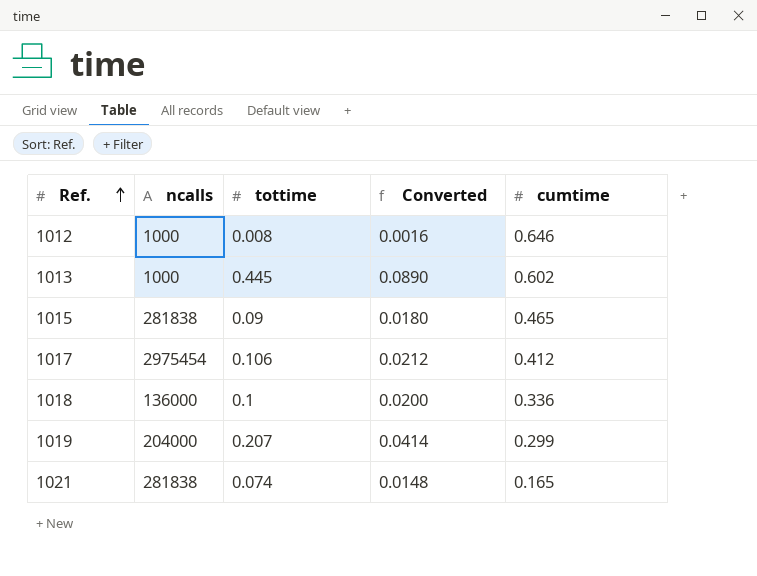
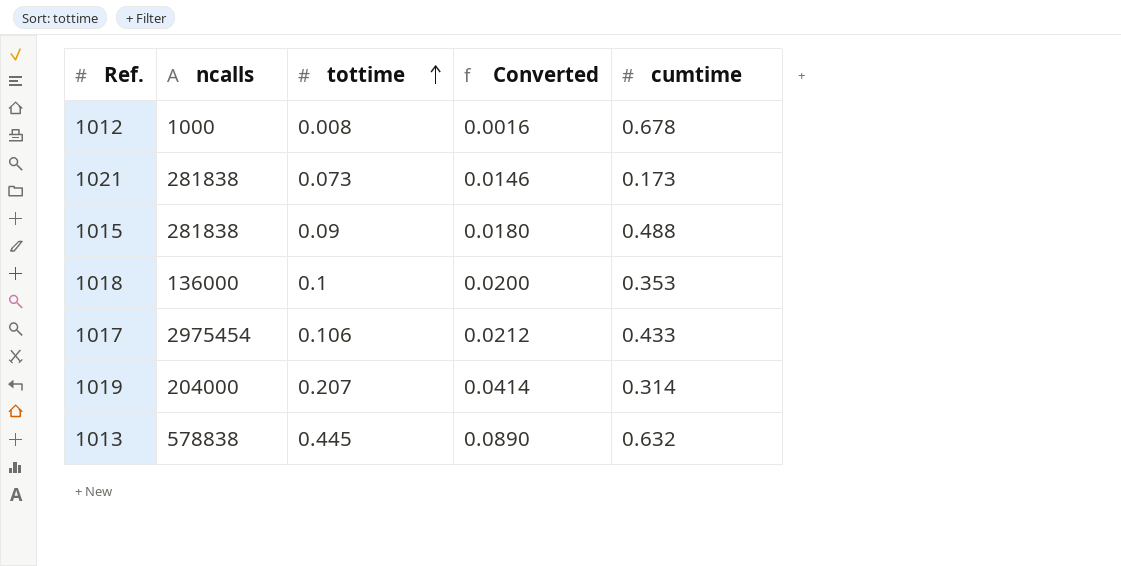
row order: Ref. ascending -> tottime ascending
1012 | cumtime: 0.646 -> 0.678
1021 | tottime: 0.074 -> 0.073
1021 | Converted: 0.0148 -> 0.0146
1021 | cumtime: 0.165 -> 0.173
1015 | cumtime: 0.465 -> 0.488
1018 | cumtime: 0.336 -> 0.353
1017 | cumtime: 0.412 -> 0.433
1019 | cumtime: 0.299 -> 0.314
1013 | ncalls: 1000 -> 578838
1013 | cumtime: 0.602 -> 0.632

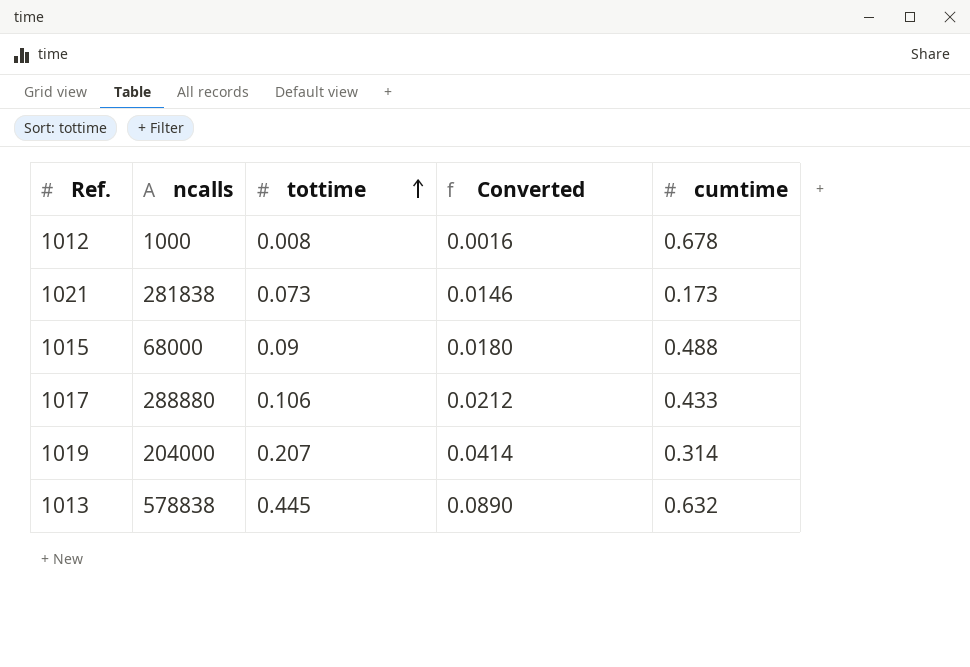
row 1018: 136000 | 0.1 | 0.0200 | 0.353 -> none
1015 | ncalls: 281838 -> 68000
1017 | ncalls: 2975454 -> 288880

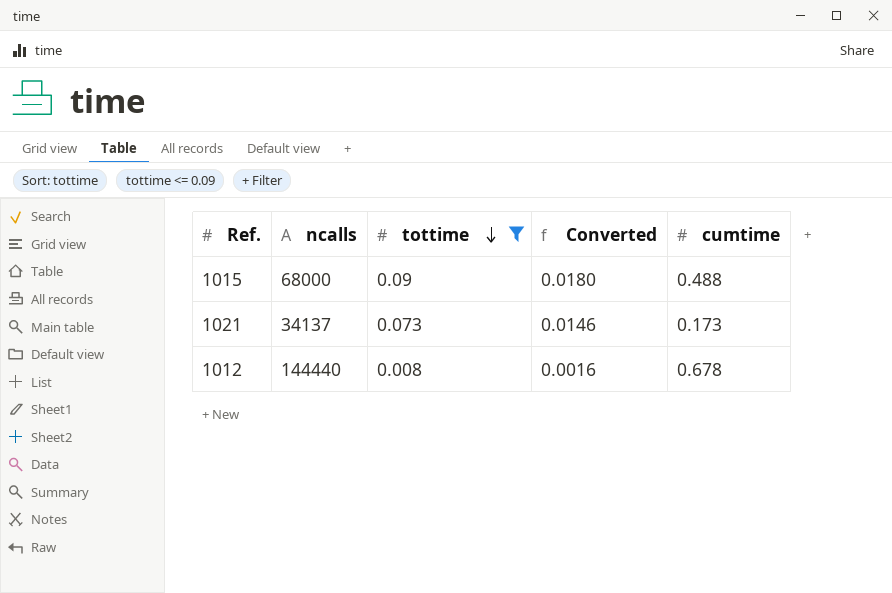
filter: none -> tottime <= 0.09
row order: tottime ascending -> tottime descending
1021 | ncalls: 281838 -> 34137
1012 | ncalls: 1000 -> 144440

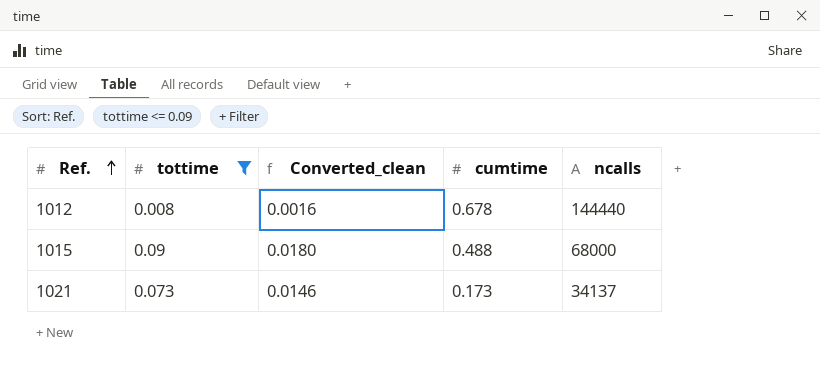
row order: tottime descending -> Ref. ascending
column name: Converted -> Converted_clean
column ncalls | position: 2 -> 5

